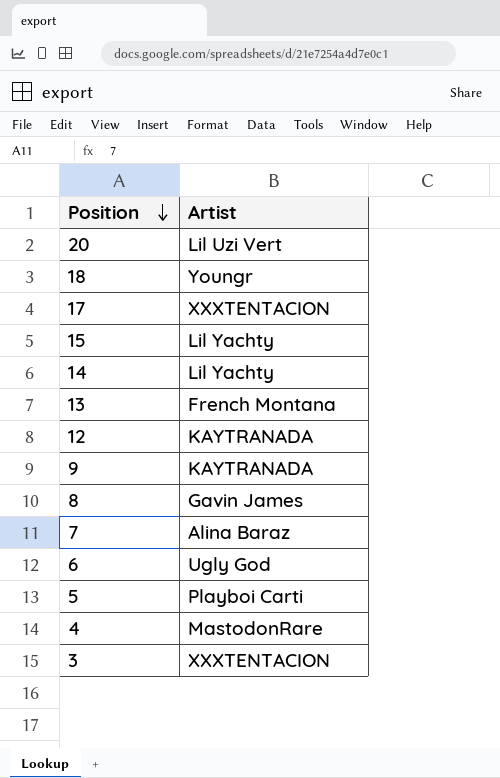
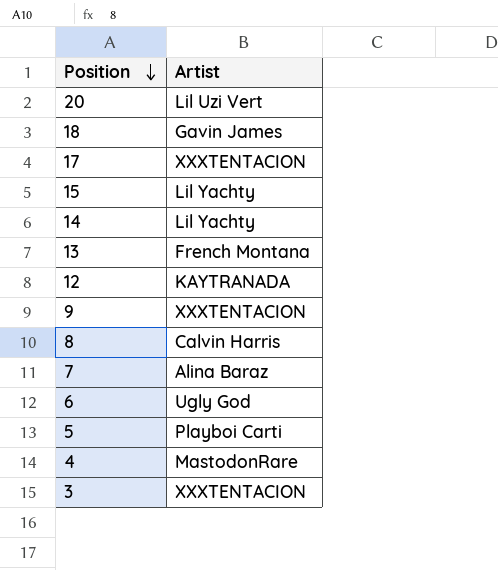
18 | Artist: Youngr -> Gavin James
9 | Artist: KAYTRANADA -> XXXTENTACION
8 | Artist: Gavin James -> Calvin Harris

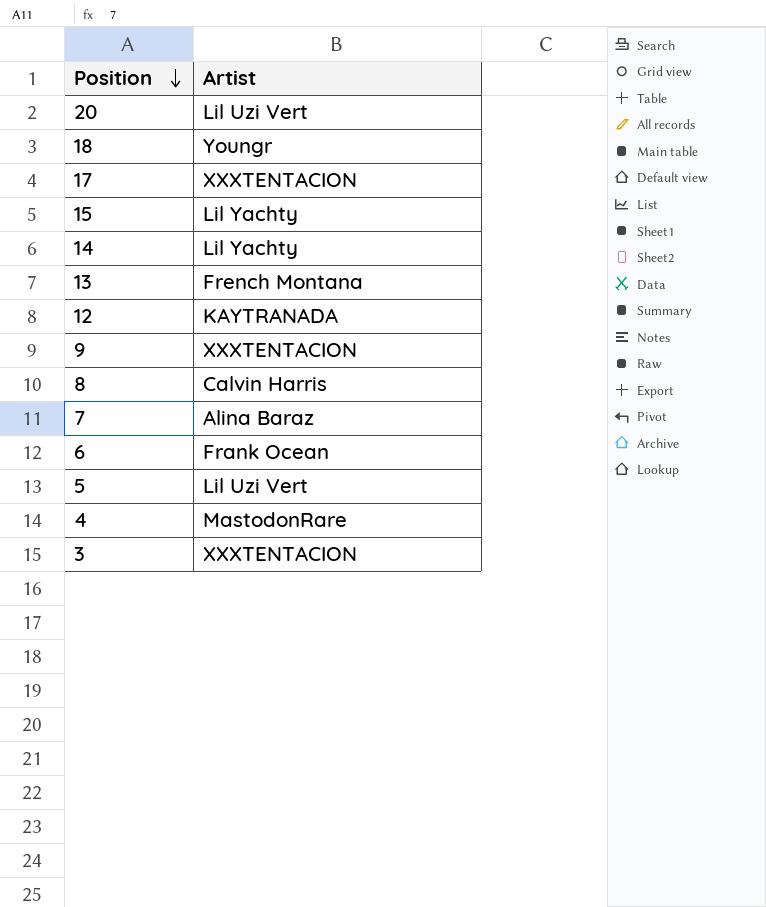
18 | Artist: Gavin James -> Youngr
6 | Artist: Ugly God -> Frank Ocean
5 | Artist: Playboi Carti -> Lil Uzi Vert

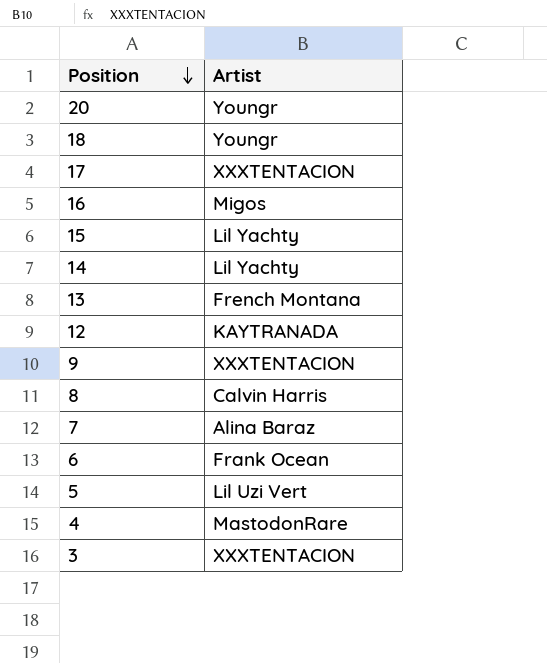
20 | Artist: Lil Uzi Vert -> Youngr
row 16: none -> Migos

